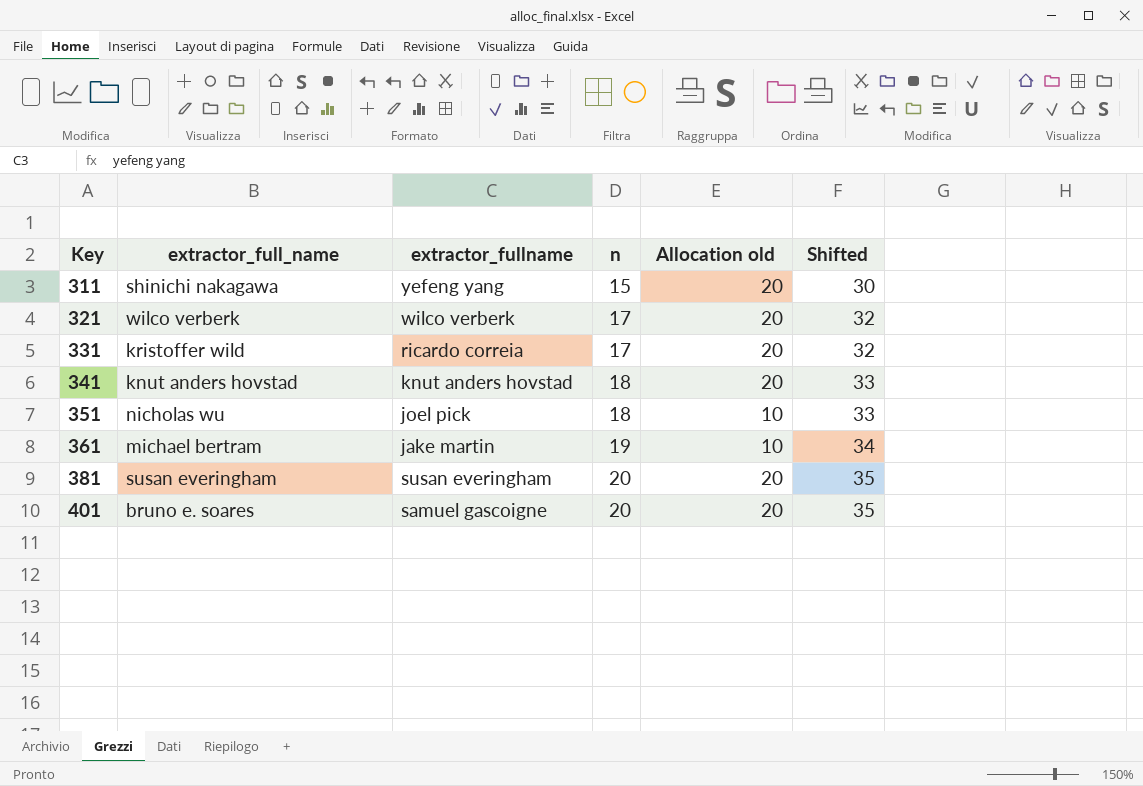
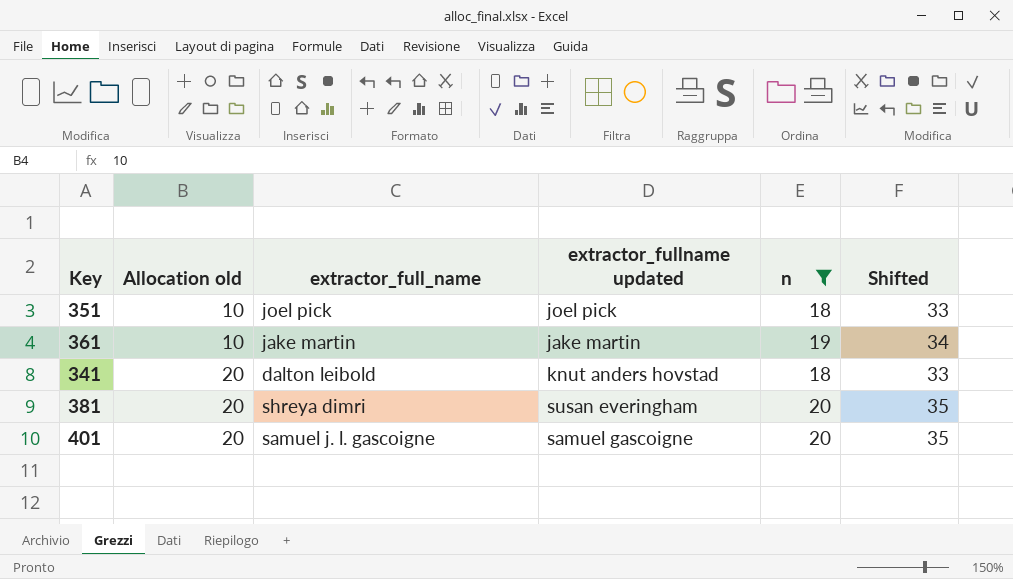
filter: none -> n >= 18
row order: Key ascending -> Allocation old ascending
column Allocation old | position: 5 -> 2
column name: extractor_fullname -> extractor_fullname updated
351 | extractor_full_name: nicholas wu -> joel pick
361 | extractor_full_name: michael bertram -> jake martin
341 | extractor_full_name: knut anders hovstad -> dalton leibold
381 | extractor_full_name: susan everingham -> shreya dimri
401 | extractor_full_name: bruno e. soares -> samuel j. l. gascoigne

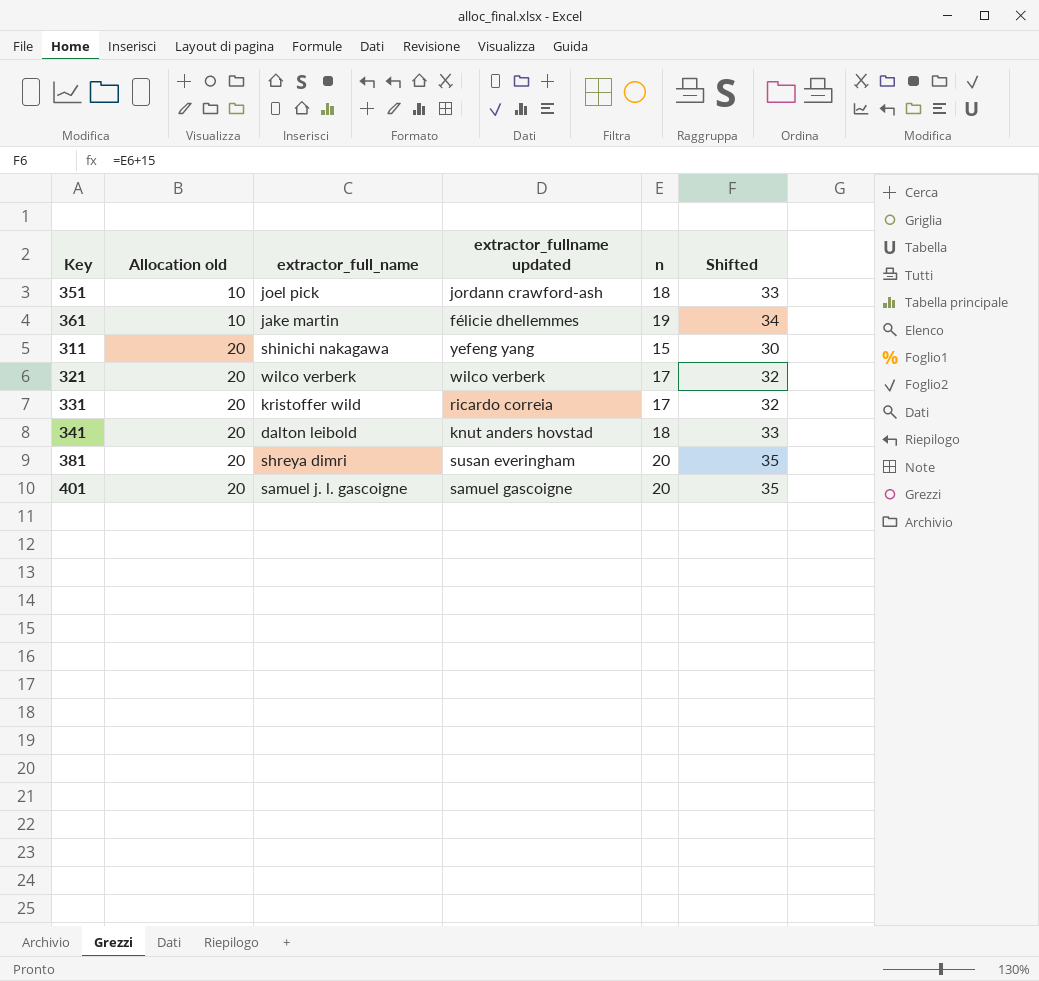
filter: n >= 18 -> none
351 | extractor_fullname updated: joel pick -> jordann crawford-ash
361 | extractor_fullname updated: jake martin -> félicie dhellemmes

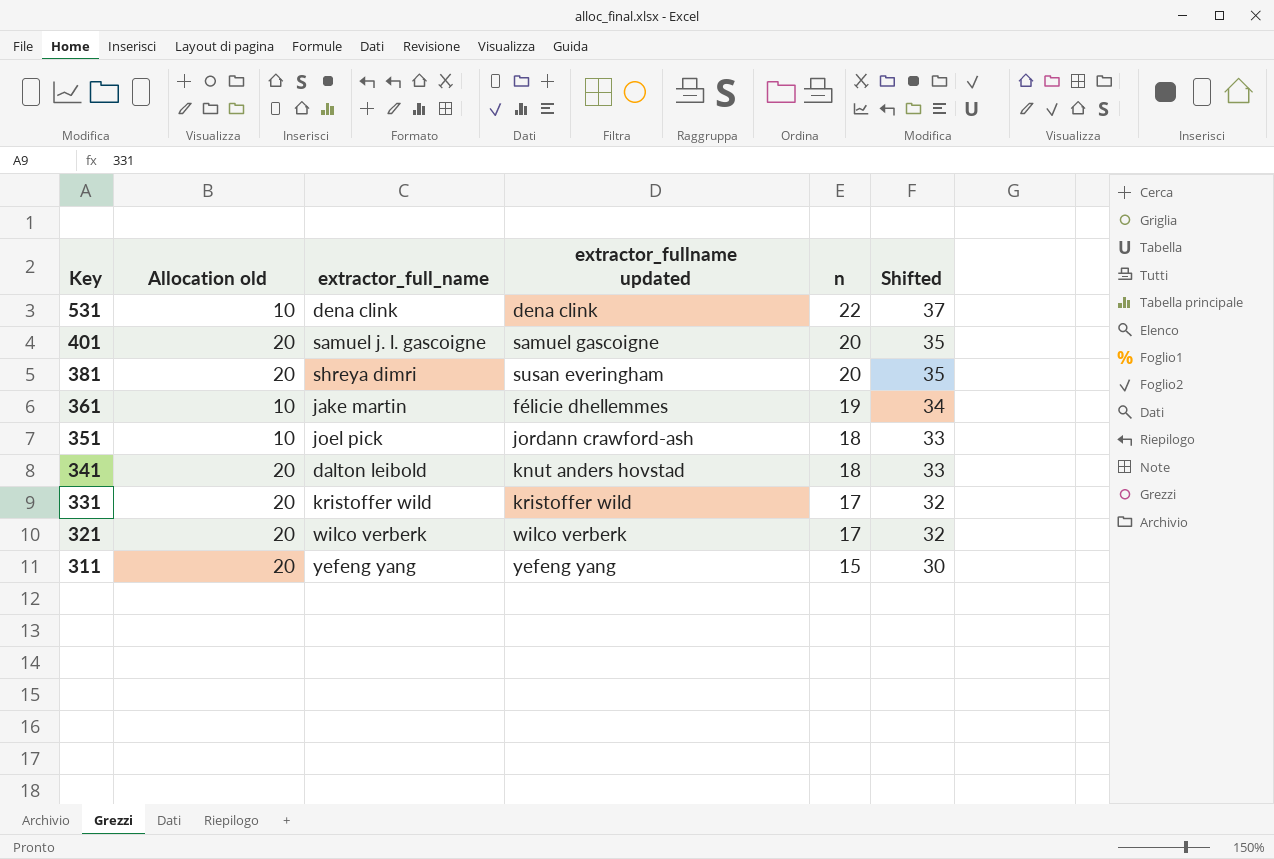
row order: Allocation old ascending -> Key descending
row 531: none -> 10 | dena clink | dena clink | 22 | 37
331 | extractor_fullname updated: ricardo correia -> kristoffer wild
311 | extractor_full_name: shinichi nakagawa -> yefeng yang

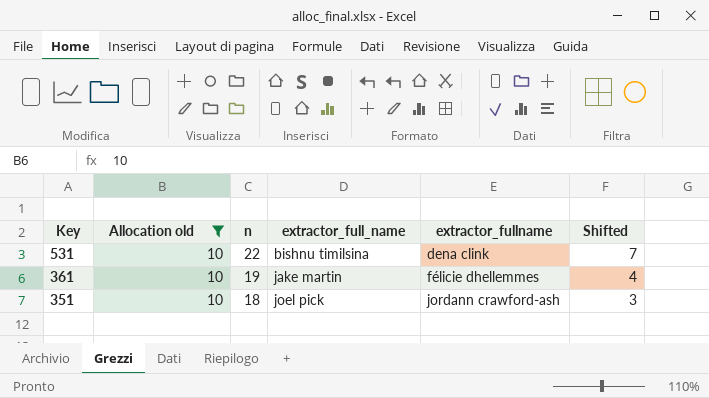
filter: none -> Allocation old = 10
column n | position: 5 -> 3
column name: extractor_fullname updated -> extractor_fullname
column Shifted | formula: [n] + 15 -> [n] - 15
531 | extractor_full_name: dena clink -> bishnu timilsina

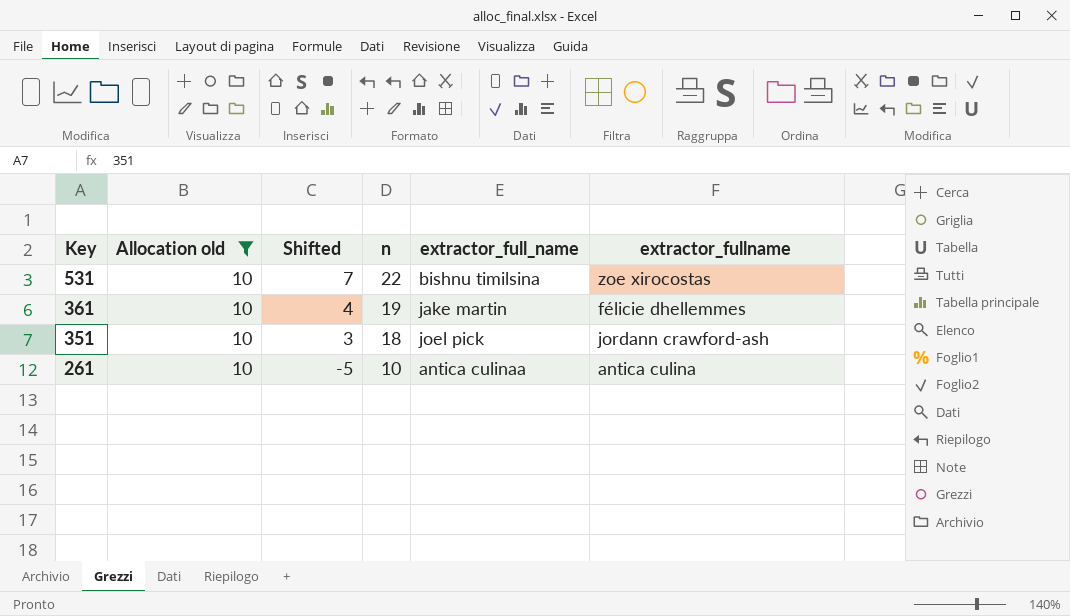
column Shifted | position: 6 -> 3
531 | extractor_fullname: dena clink -> zoe xirocostas
row 261: none -> 10 | -5 | 10 | antica culinaa | antica culina

